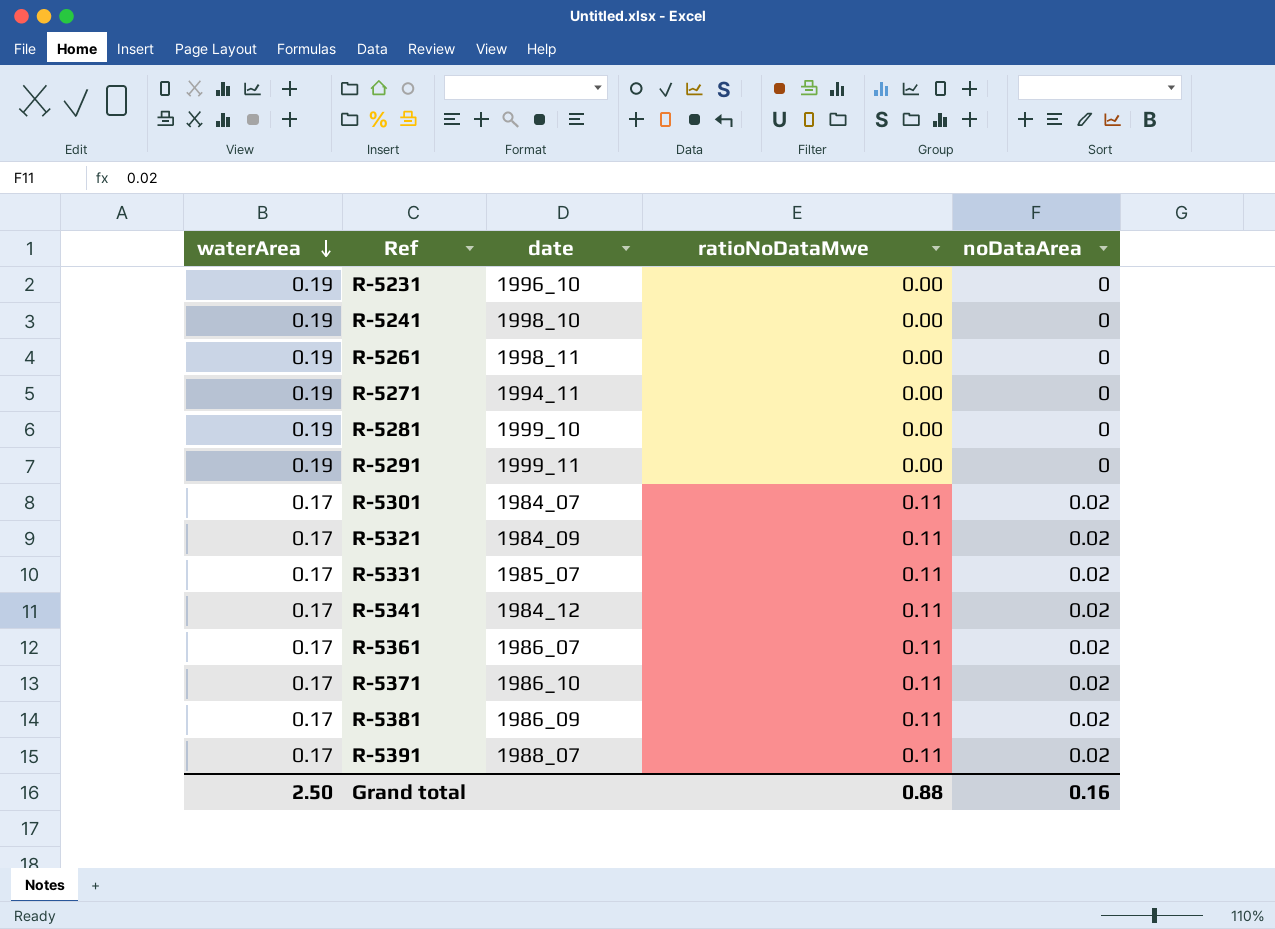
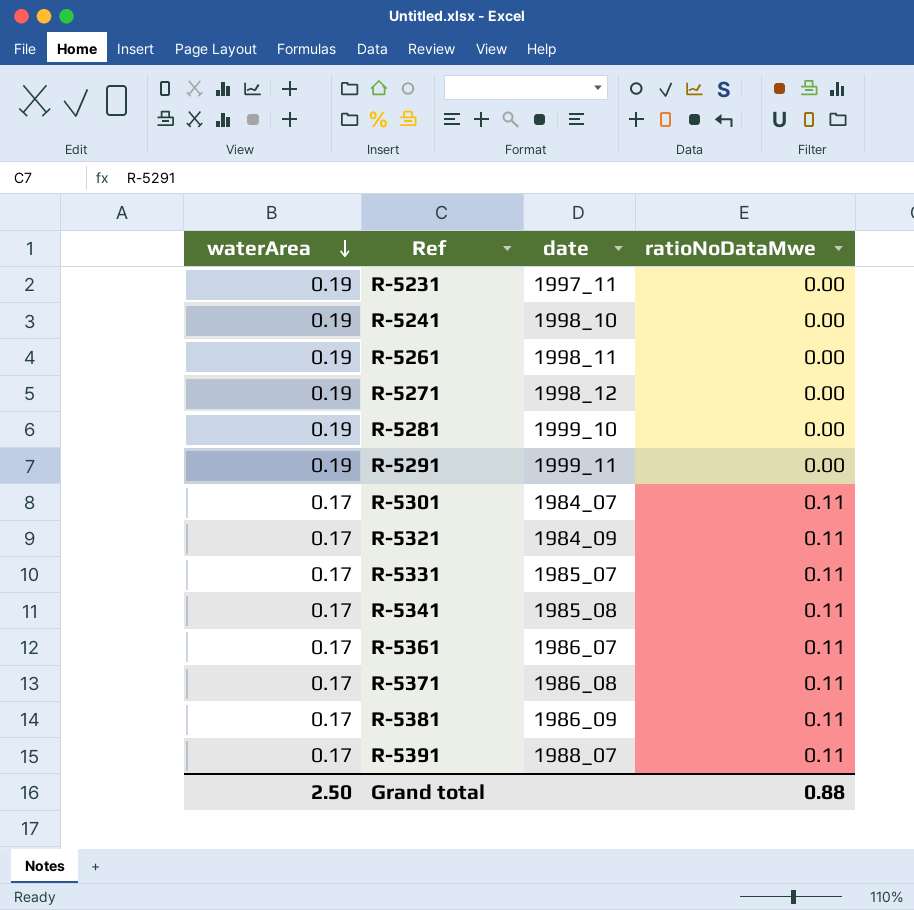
column noDataArea | position: 5 -> none
R-5231 | date: 1996_10 -> 1997_11
R-5271 | date: 1994_11 -> 1998_12
R-5341 | date: 1984_12 -> 1985_08
R-5371 | date: 1986_10 -> 1986_08

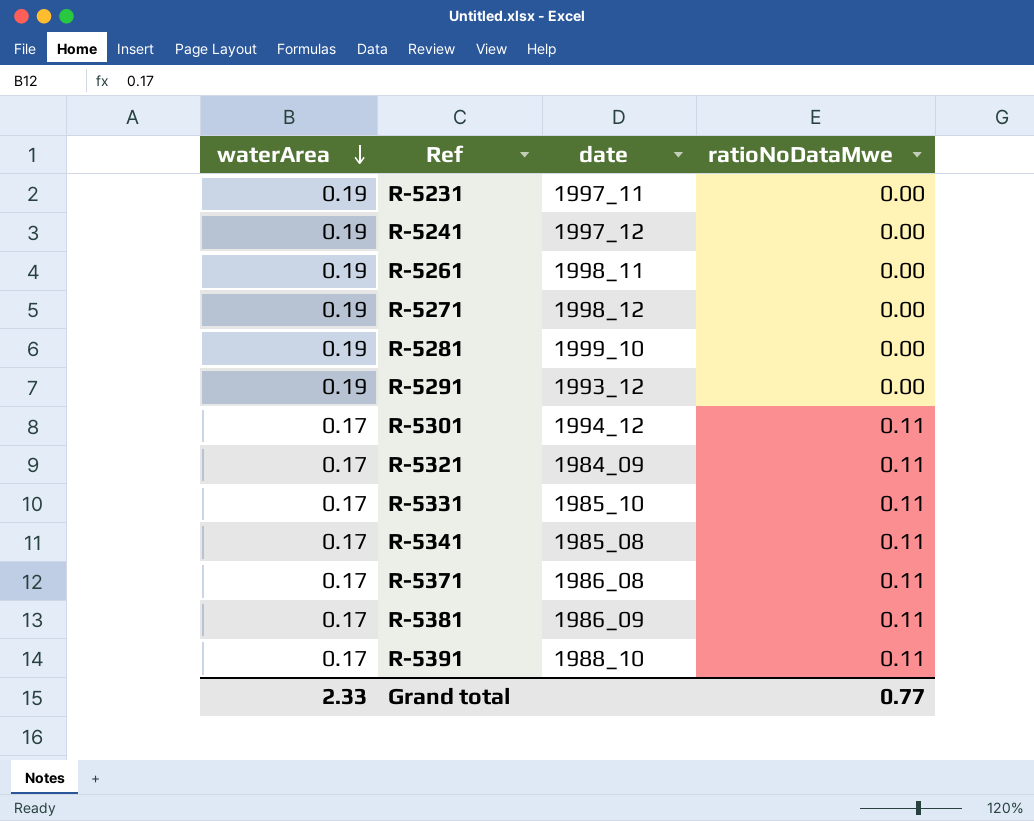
row R-5361: 0.17 | 1986_07 | 0.11 -> none
R-5241 | date: 1998_10 -> 1997_12
R-5291 | date: 1999_11 -> 1993_12
R-5301 | date: 1984_07 -> 1994_12
R-5331 | date: 1985_07 -> 1985_10
R-5391 | date: 1988_07 -> 1988_10
Grand total | waterArea: 2.50 -> 2.33
Grand total | ratioNoDataMwe: 0.88 -> 0.77

